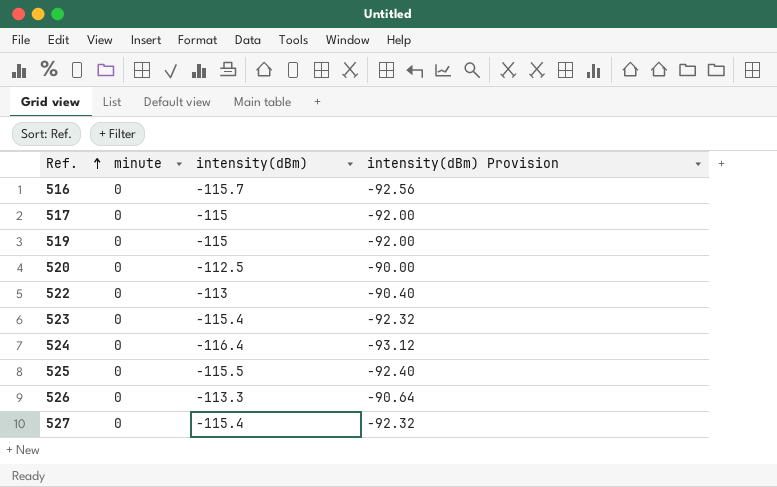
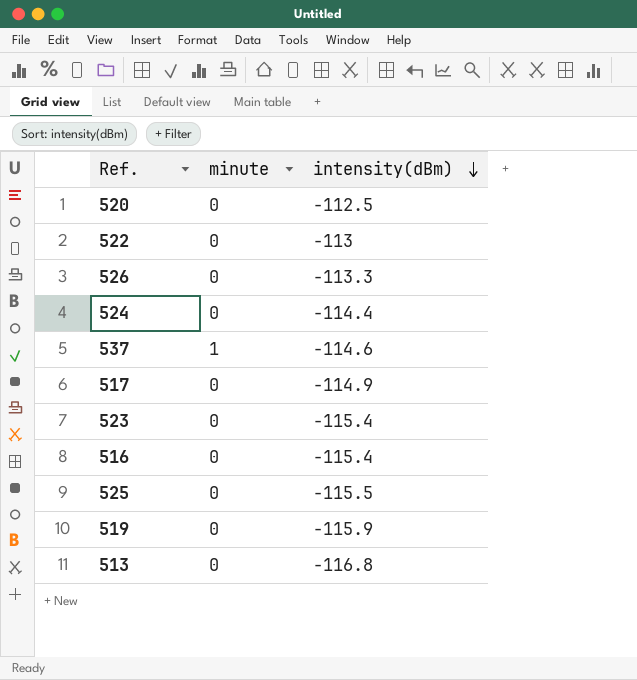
row order: Ref. ascending -> intensity(dBm) descending
column intensity(dBm) Provision | formula: [intensity(dBm)] * 0.8 -> none
row 527: 0 | -115.4 | -92.32 -> none
524 | intensity(dBm): -116.4 -> -114.4
row 537: none -> 1 | -114.6
517 | intensity(dBm): -115 -> -114.9
516 | intensity(dBm): -115.7 -> -115.4
519 | intensity(dBm): -115 -> -115.9
row 513: none -> 0 | -116.8

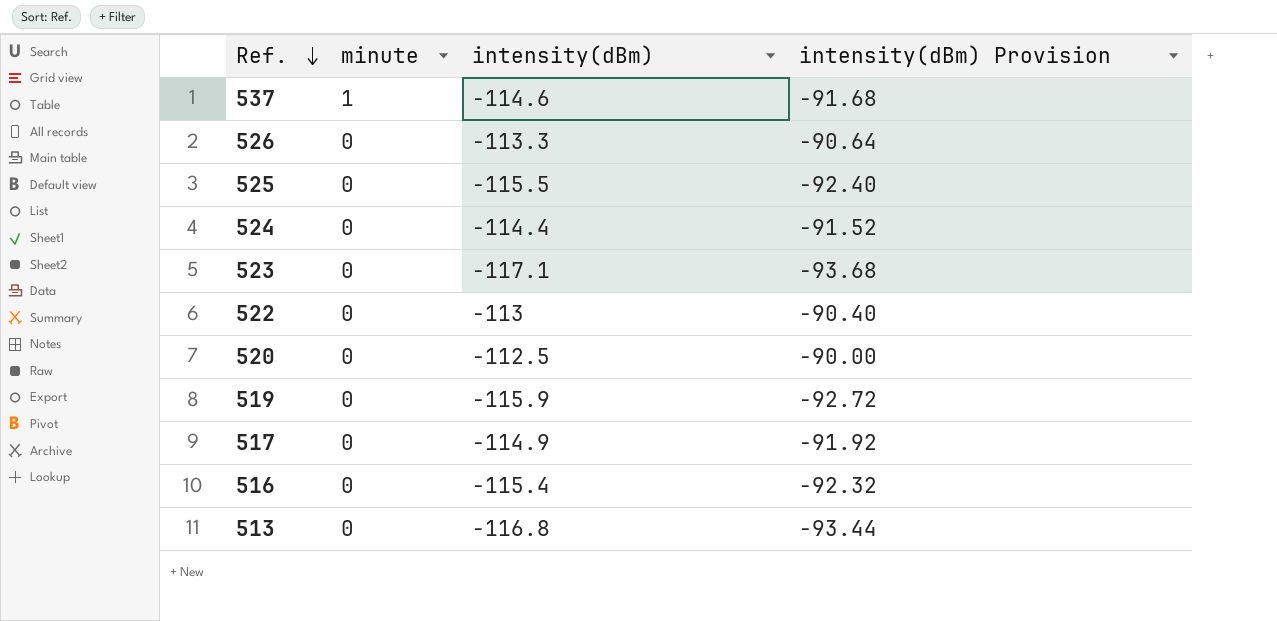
row order: intensity(dBm) descending -> Ref. descending
column intensity(dBm) Provision | formula: none -> [intensity(dBm)] * 0.8
523 | intensity(dBm): -115.4 -> -117.1

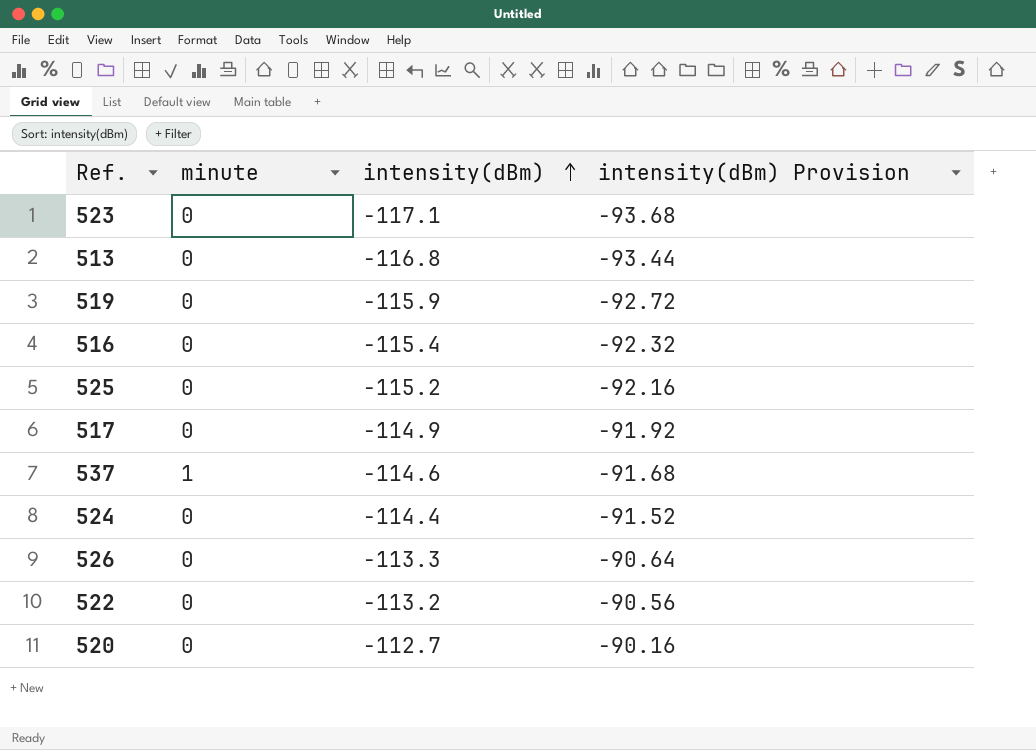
row order: Ref. descending -> intensity(dBm) ascending
525 | intensity(dBm): -115.5 -> -115.2
525 | intensity(dBm) Provision: -92.40 -> -92.16
522 | intensity(dBm): -113 -> -113.2
522 | intensity(dBm) Provision: -90.40 -> -90.56
520 | intensity(dBm): -112.5 -> -112.7
520 | intensity(dBm) Provision: -90.00 -> -90.16

